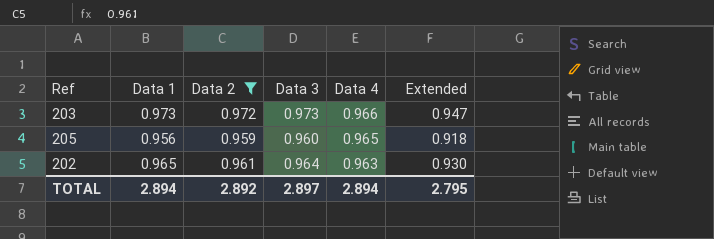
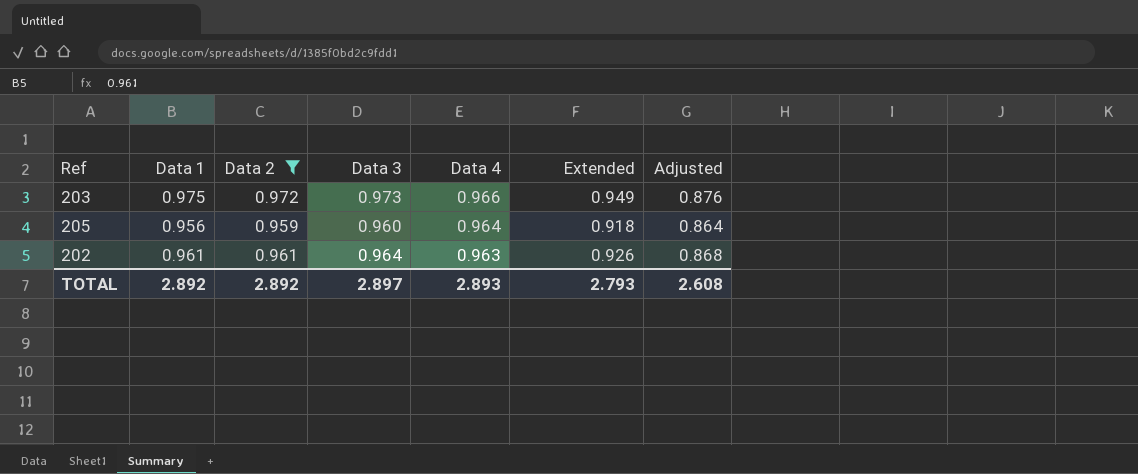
column Adjusted | formula: none -> [Data 3] * 0.9
203 | Data 1: 0.973 -> 0.975
203 | Extended: 0.947 -> 0.949
205 | Data 4: 0.965 -> 0.964
202 | Data 1: 0.965 -> 0.961
202 | Extended: 0.930 -> 0.926
TOTAL | Data 1: 2.894 -> 2.892
TOTAL | Data 4: 2.894 -> 2.893
TOTAL | Extended: 2.795 -> 2.793

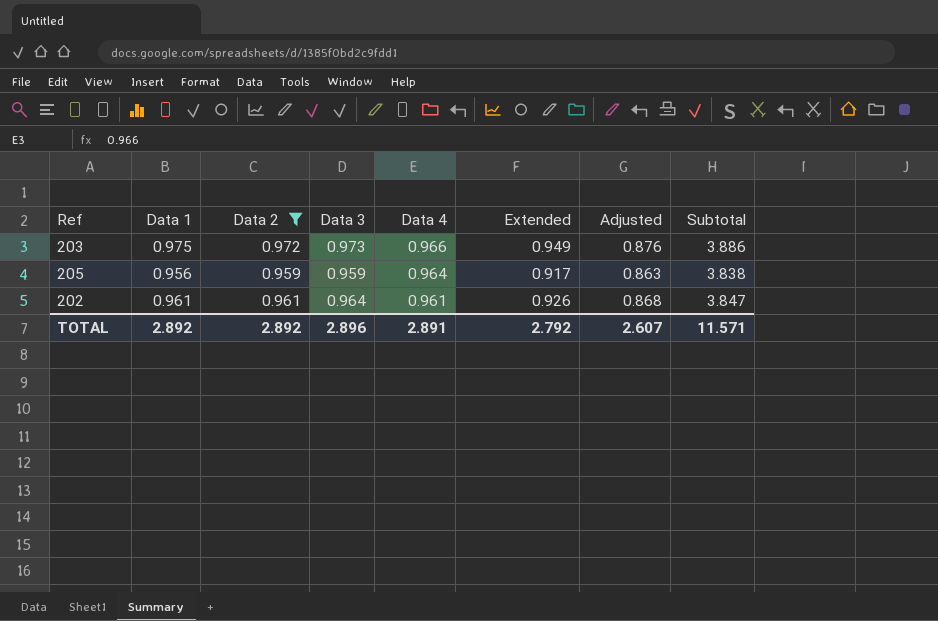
column Subtotal | formula: none -> [Data 1] + [Data 2] + [Data 3] + [Data 4]
205 | Data 3: 0.960 -> 0.959
205 | Extended: 0.918 -> 0.917
205 | Adjusted: 0.864 -> 0.863
202 | Data 4: 0.963 -> 0.961
TOTAL | Data 3: 2.897 -> 2.896
TOTAL | Data 4: 2.893 -> 2.891
TOTAL | Extended: 2.793 -> 2.792
TOTAL | Adjusted: 2.608 -> 2.607

